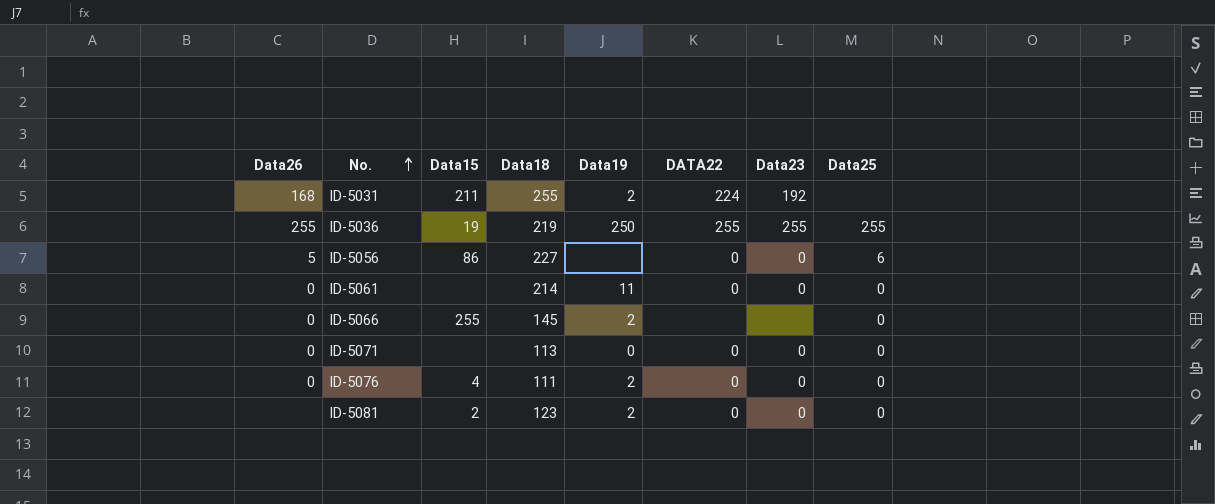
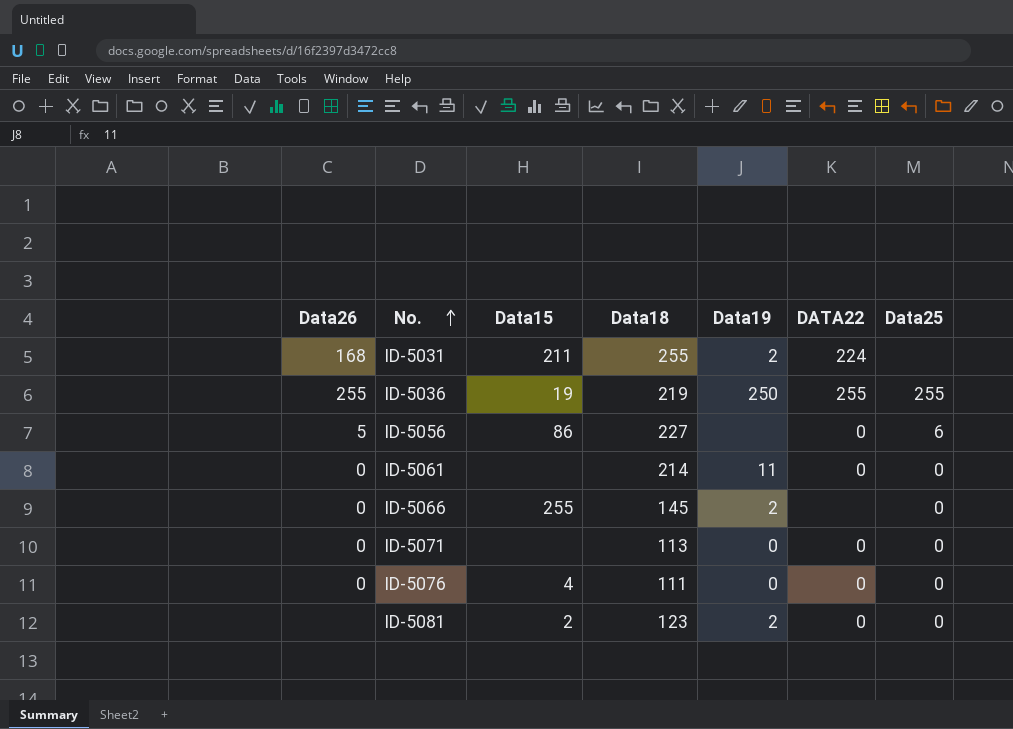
column Data23 | position: 7 -> none
ID-5076 | Data19: 2 -> 0

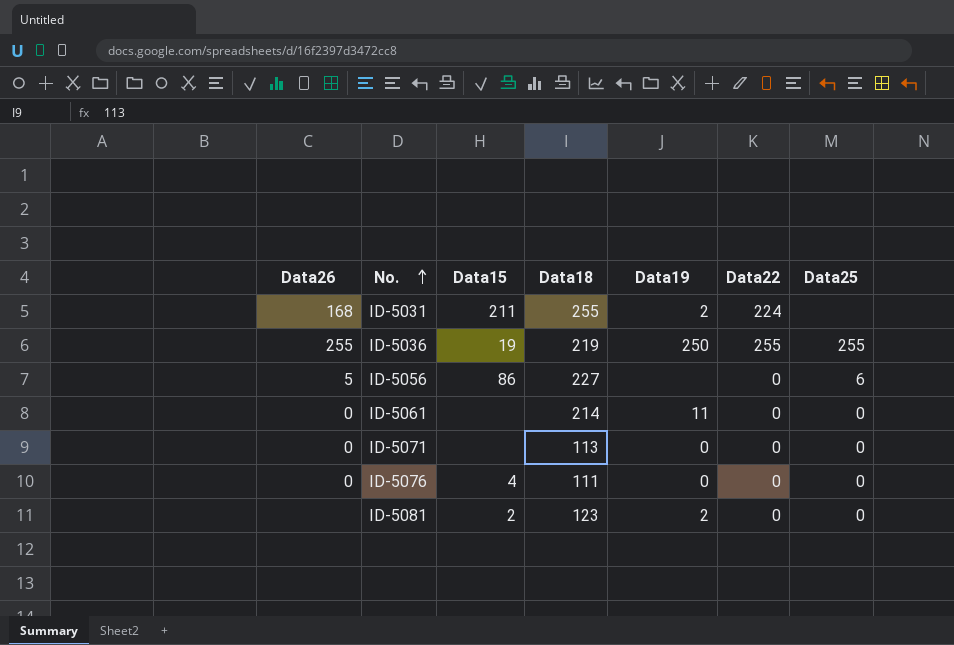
column name: DATA22 -> Data22
row ID-5066: 0 | 255 | 145 | 2 | none | 0 -> none

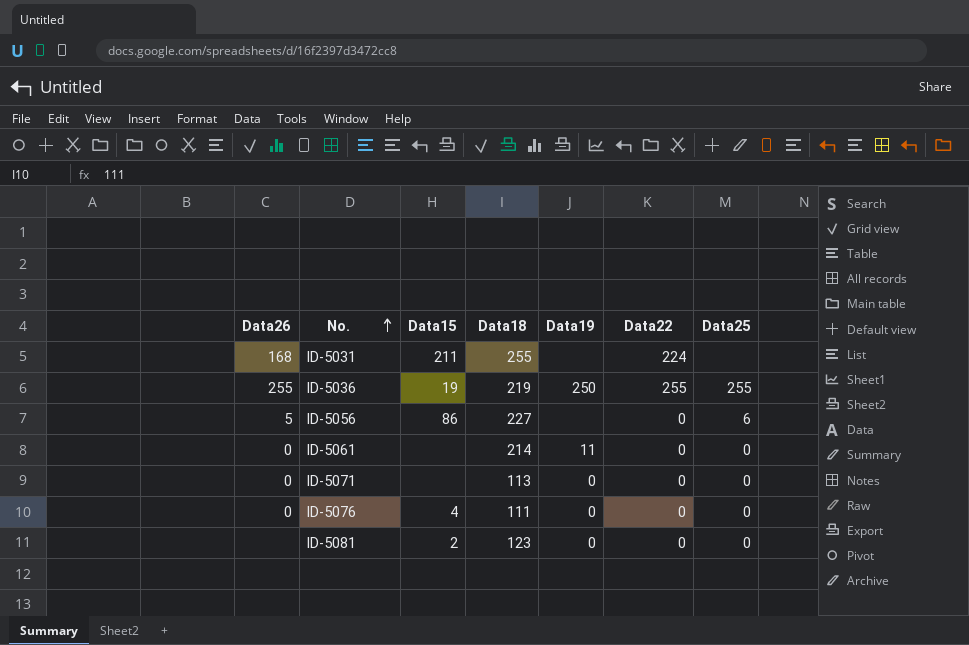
ID-5031 | Data19: 2 -> none
ID-5081 | Data19: 2 -> 0

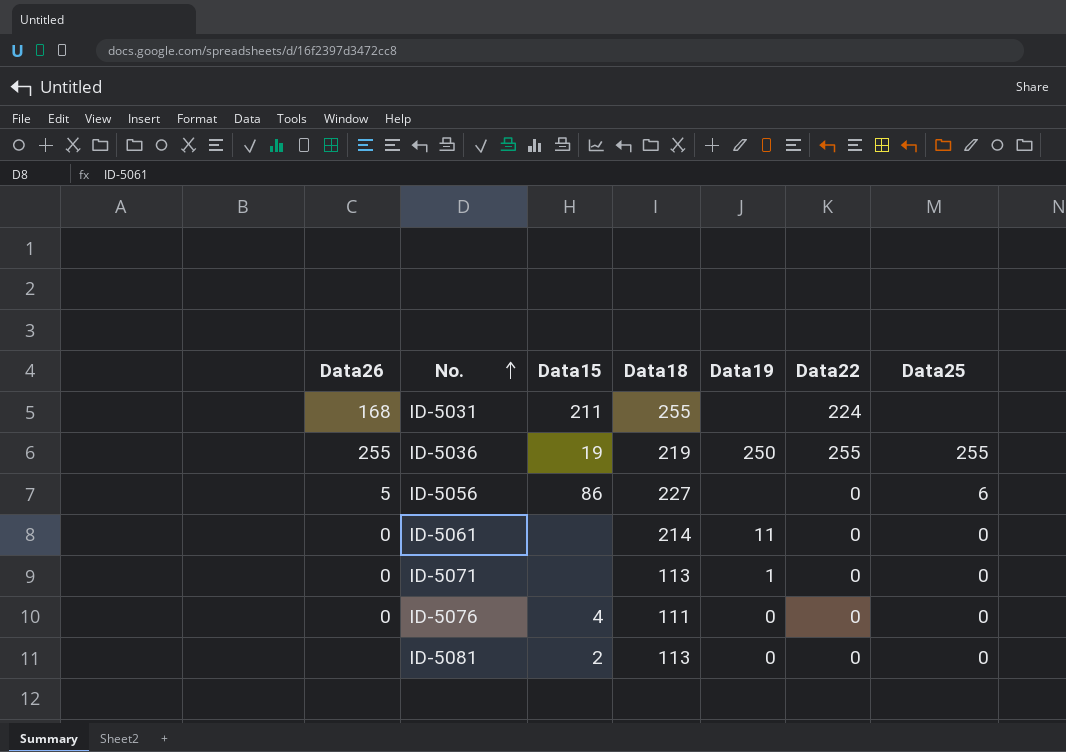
ID-5071 | Data19: 0 -> 1
ID-5081 | Data18: 123 -> 113

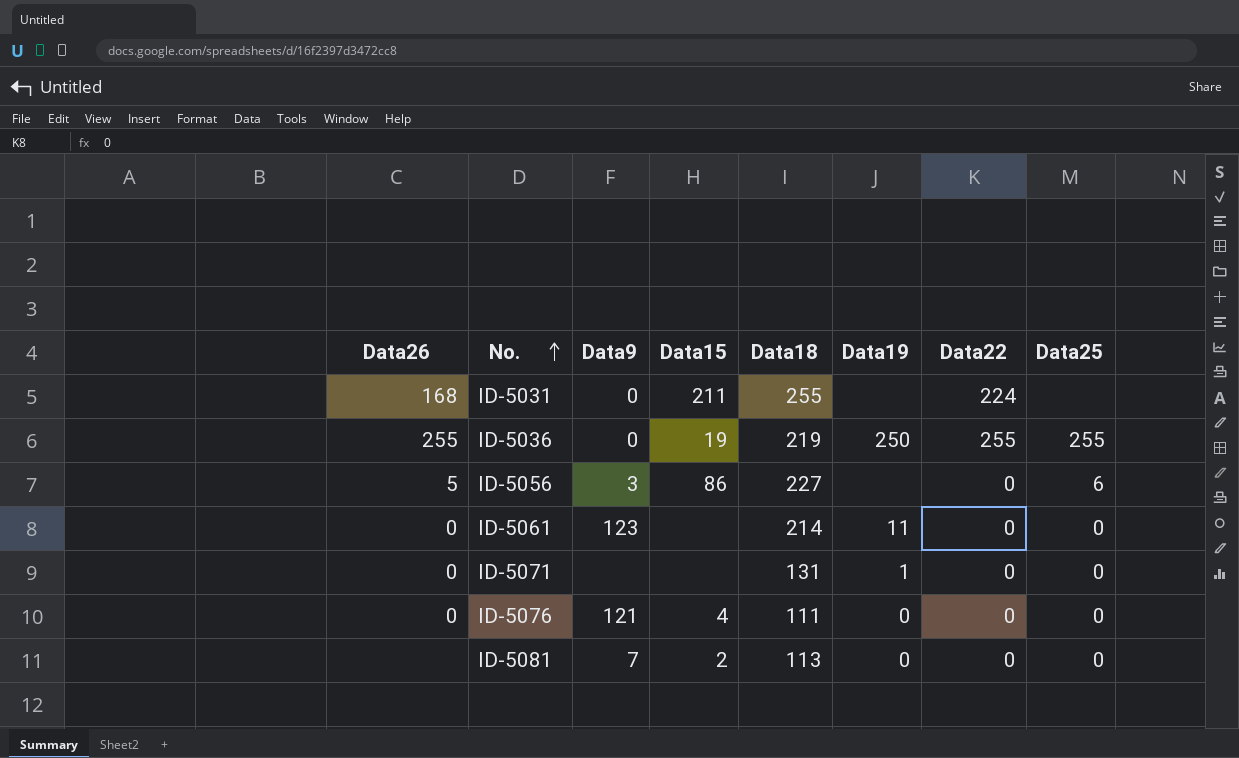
column Data9 | position: none -> 3
ID-5071 | Data18: 113 -> 131

